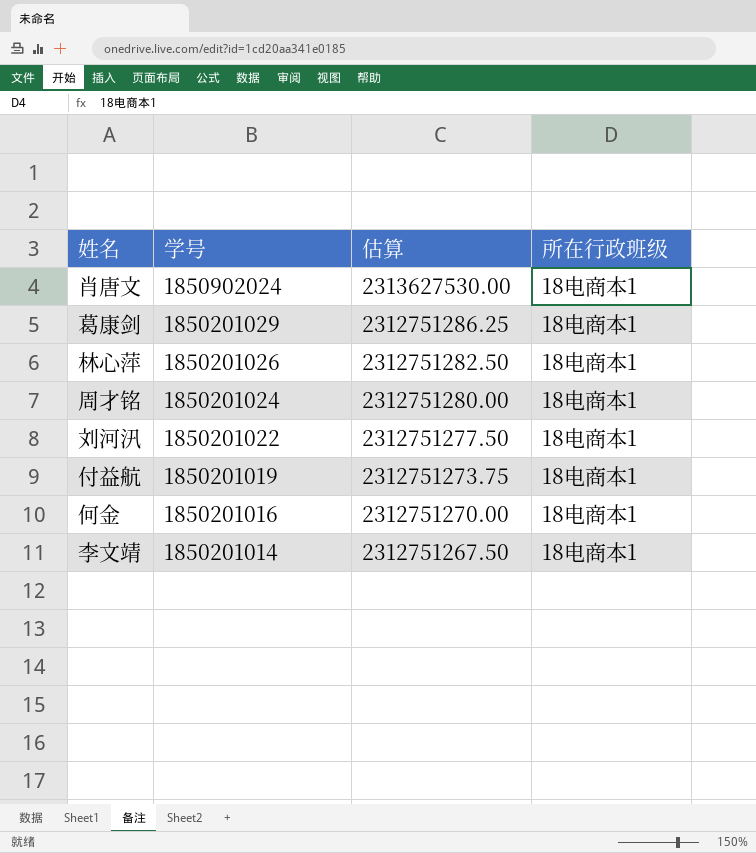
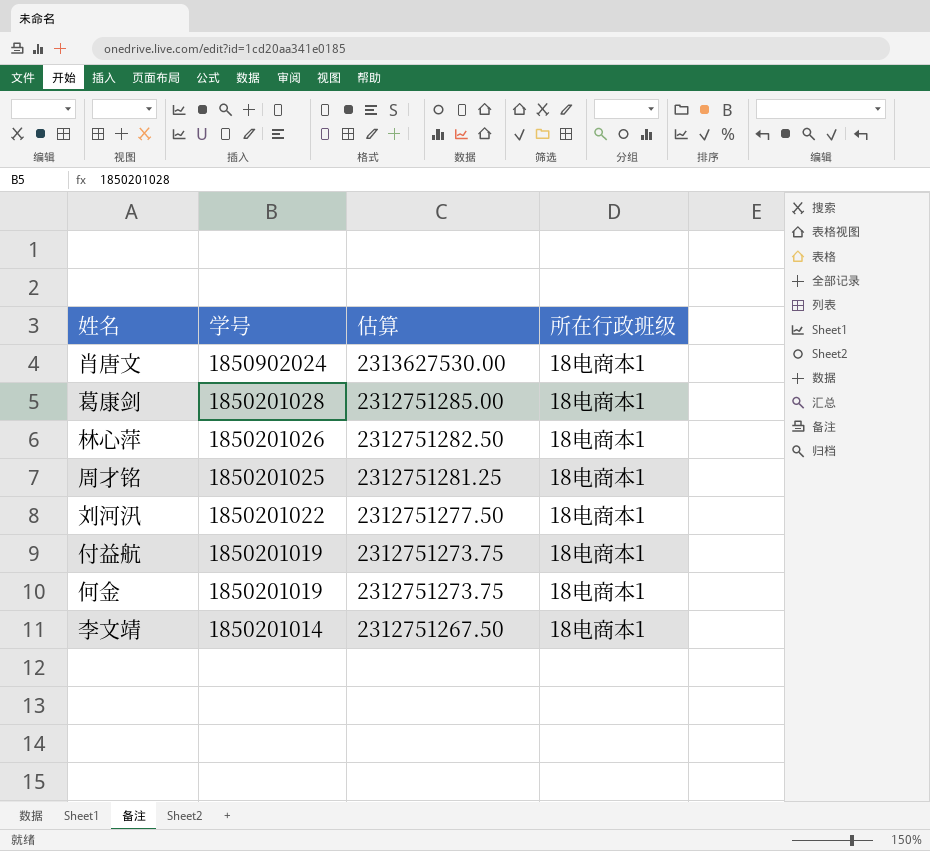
葛康剑 | 学号: 1850201029 -> 1850201028
葛康剑 | 估算: 2312751286.25 -> 2312751285.00
周才铭 | 学号: 1850201024 -> 1850201025
周才铭 | 估算: 2312751280.00 -> 2312751281.25
何金 | 学号: 1850201016 -> 1850201019
何金 | 估算: 2312751270.00 -> 2312751273.75

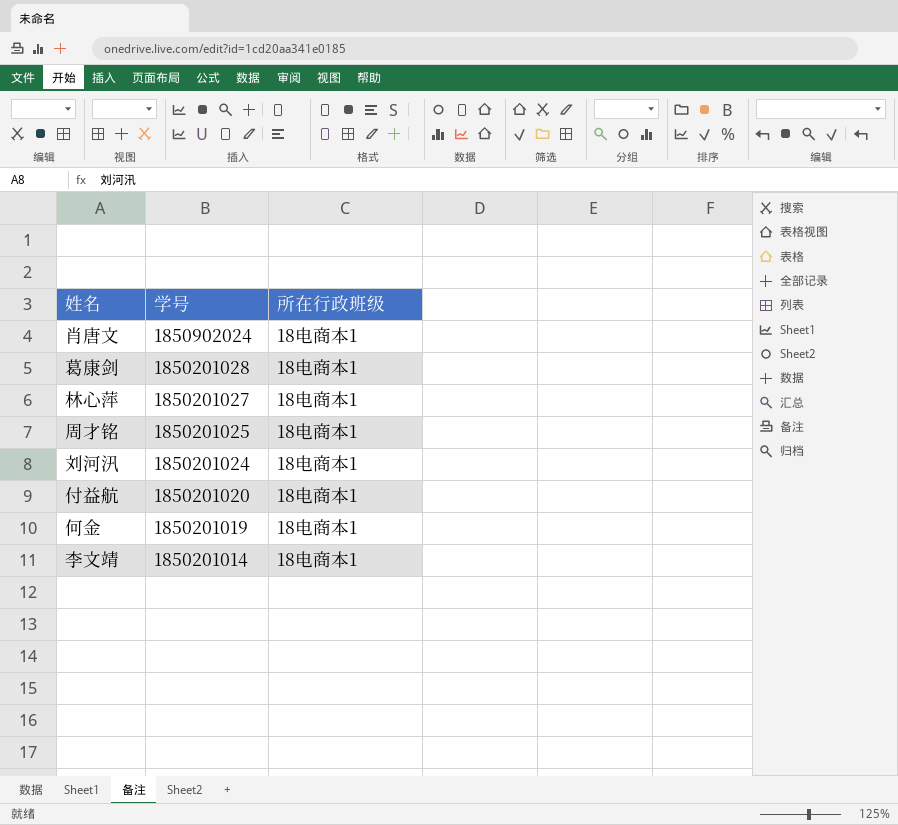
column 估算 | formula: [学号] * 1.25 -> none
林心萍 | 学号: 1850201026 -> 1850201027
刘河汛 | 学号: 1850201022 -> 1850201024
付益航 | 学号: 1850201019 -> 1850201020

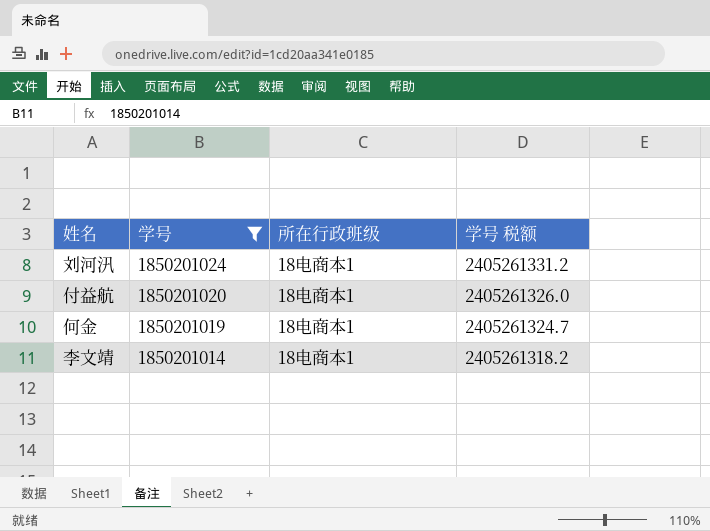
filter: none -> 学号 <= 1850201024
column 学号 税额 | formula: none -> [学号] * 1.3

